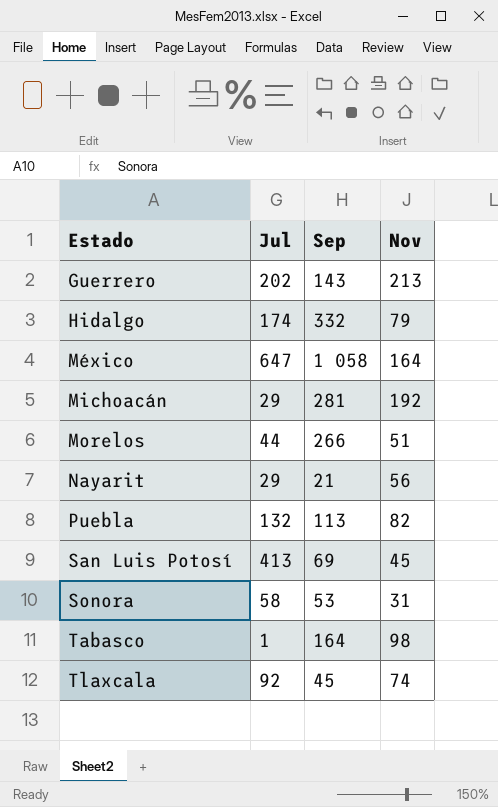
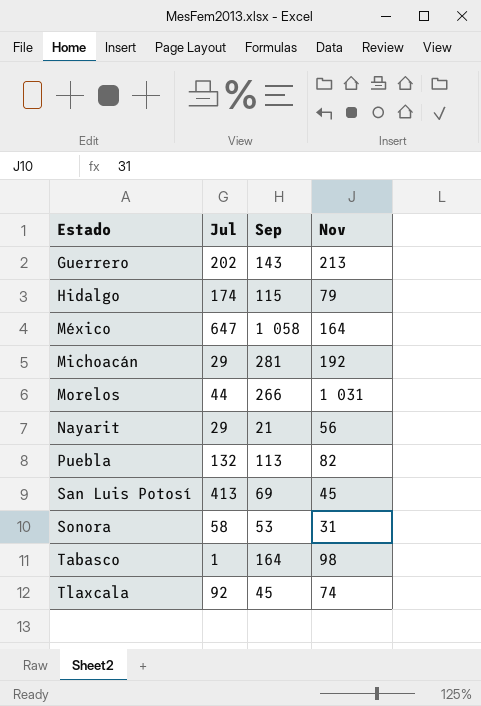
Hidalgo | Sep: 332 -> 115
Morelos | Nov: 51 -> 1 031

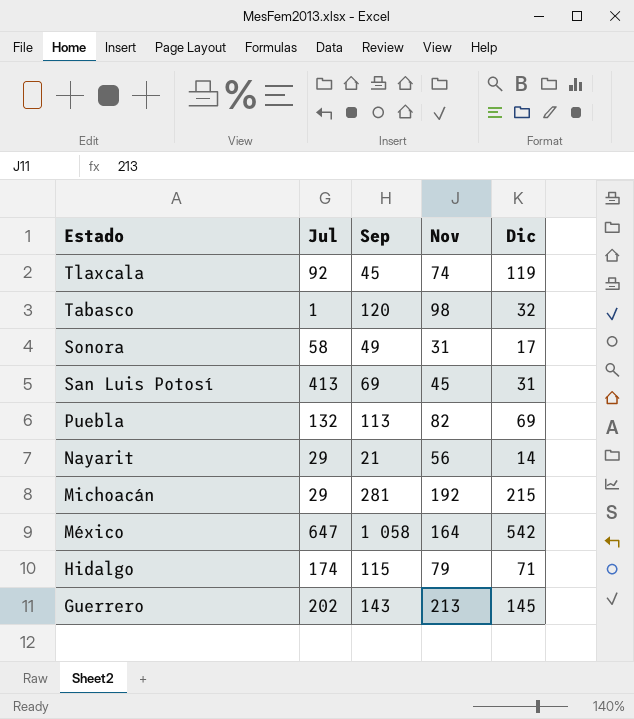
row order: Estado ascending -> Estado descending
column Dic | position: none -> 5
row Morelos: 44 | 266 | 1 031 -> none
Tabasco | Sep: 164 -> 120
Sonora | Sep: 53 -> 49

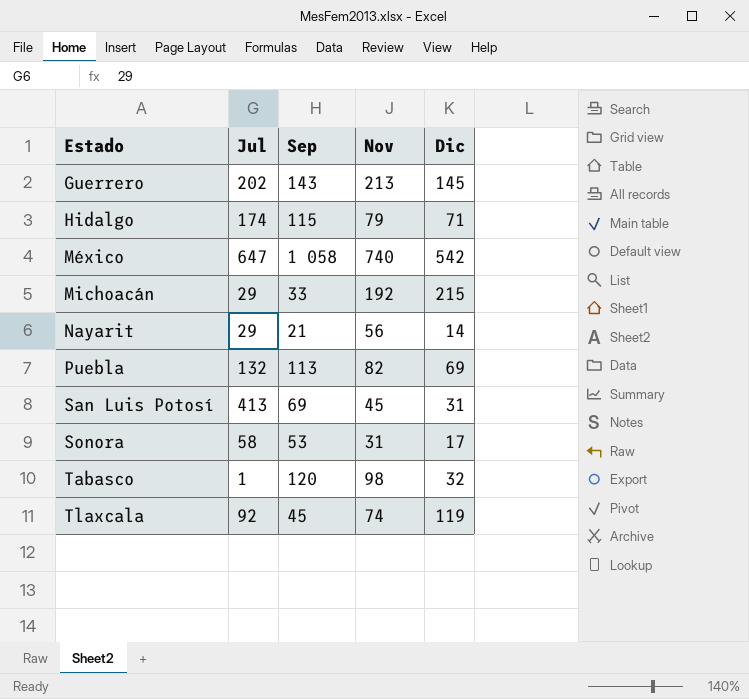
row order: Estado descending -> Estado ascending
México | Nov: 164 -> 740
Michoacán | Sep: 281 -> 33
Sonora | Sep: 49 -> 53

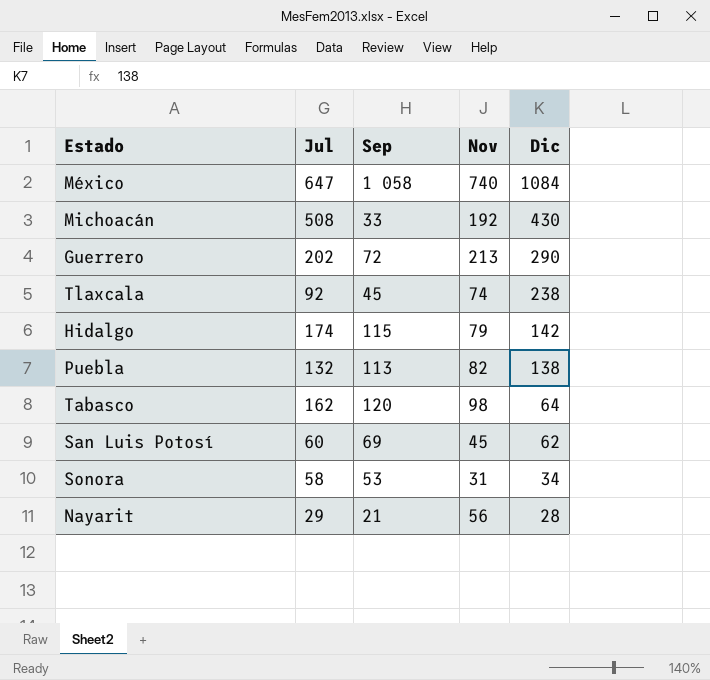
row order: Estado ascending -> Dic descending
México | Dic: 542 -> 1084
Michoacán | Jul: 29 -> 508
Michoacán | Dic: 215 -> 430
Guerrero | Sep: 143 -> 72
Guerrero | Dic: 145 -> 290
Tlaxcala | Dic: 119 -> 238
Hidalgo | Dic: 71 -> 142
Puebla | Dic: 69 -> 138
Tabasco | Jul: 1 -> 162
Tabasco | Dic: 32 -> 64
San Luis Potosí | Jul: 413 -> 60
San Luis Potosí | Dic: 31 -> 62
Sonora | Dic: 17 -> 34
Nayarit | Dic: 14 -> 28

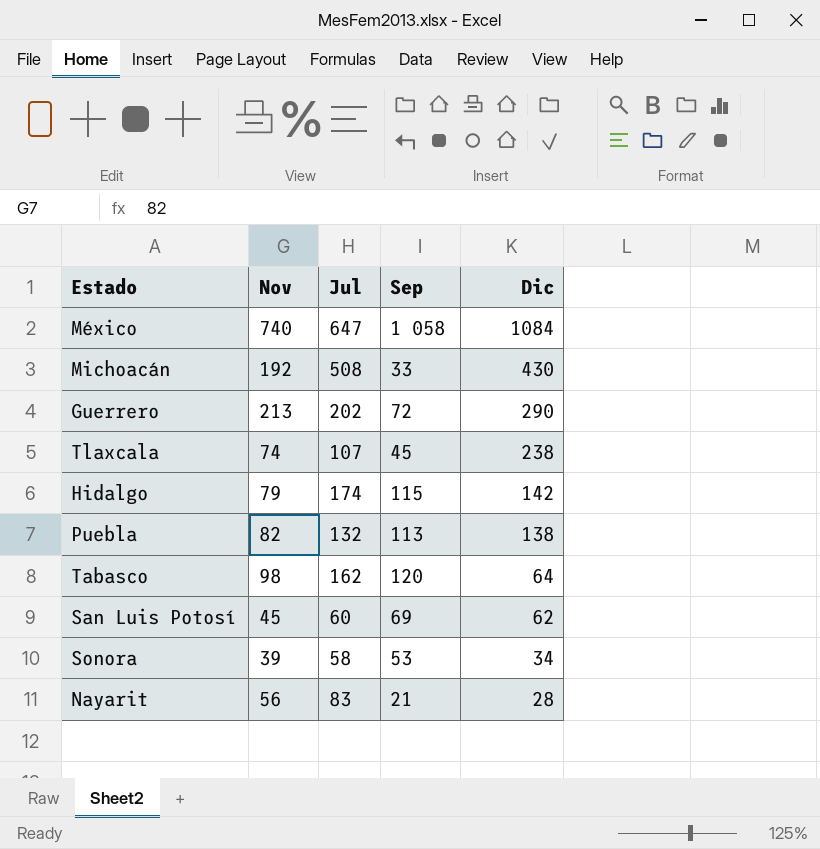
column Nov | position: 4 -> 2
Tlaxcala | Jul: 92 -> 107
Sonora | Nov: 31 -> 39
Nayarit | Jul: 29 -> 83

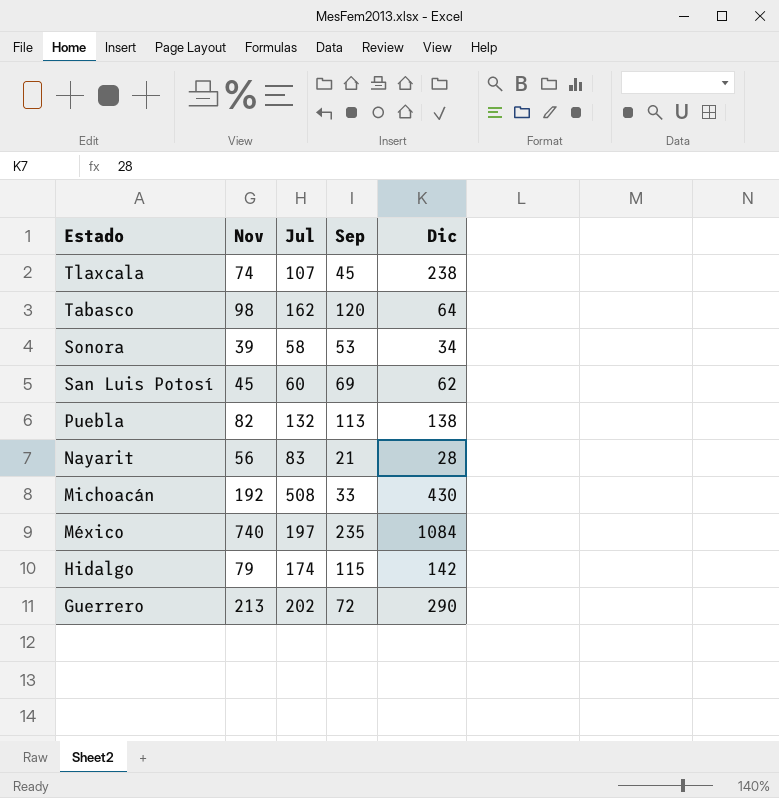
row order: Dic descending -> Estado descending
México | Jul: 647 -> 197
México | Sep: 1 058 -> 235

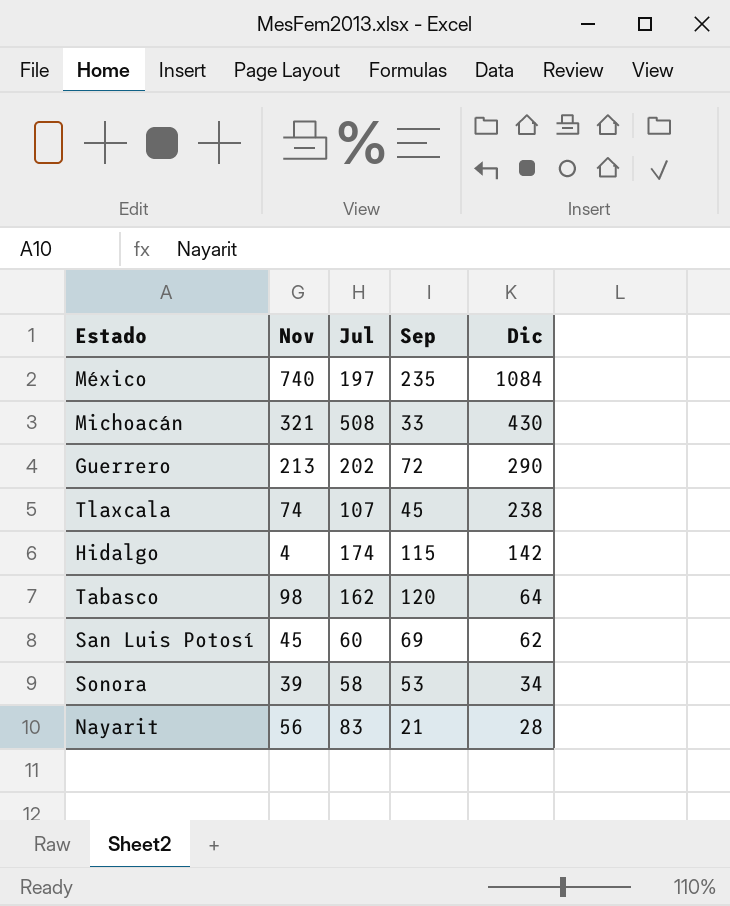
row order: Estado descending -> Dic descending
row Puebla: 82 | 132 | 113 | 138 -> none
Michoacán | Nov: 192 -> 321
Hidalgo | Nov: 79 -> 4

